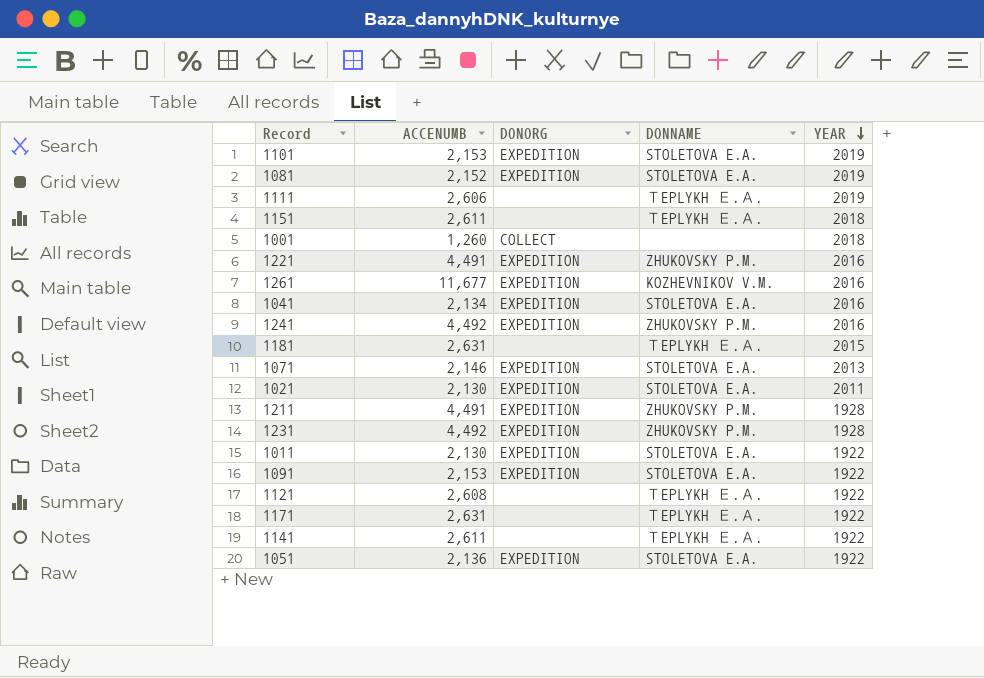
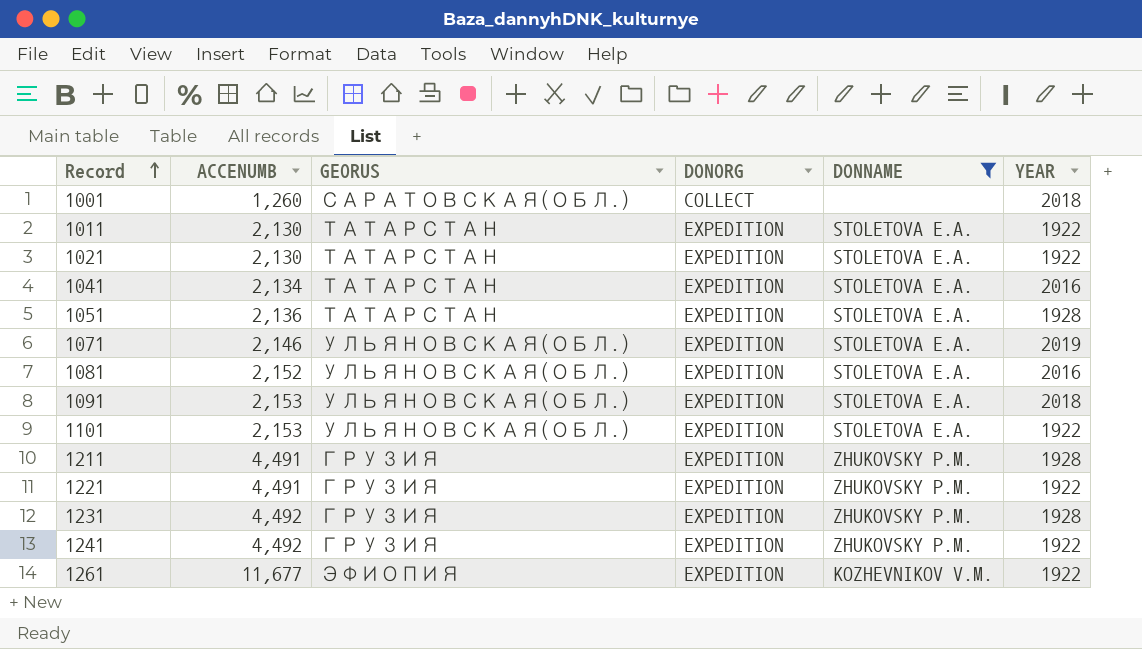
filter: none -> DONNAME != ТEPLYKH Е.А.
row order: YEAR descending -> Record ascending
column GEORUS | position: none -> 3
1021 | YEAR: 2011 -> 1922
1051 | YEAR: 1922 -> 1928
1071 | YEAR: 2013 -> 2019
1081 | YEAR: 2019 -> 2016
1091 | YEAR: 1922 -> 2018
1101 | YEAR: 2019 -> 1922
1221 | YEAR: 2016 -> 1922
1241 | YEAR: 2016 -> 1922
1261 | YEAR: 2016 -> 1922

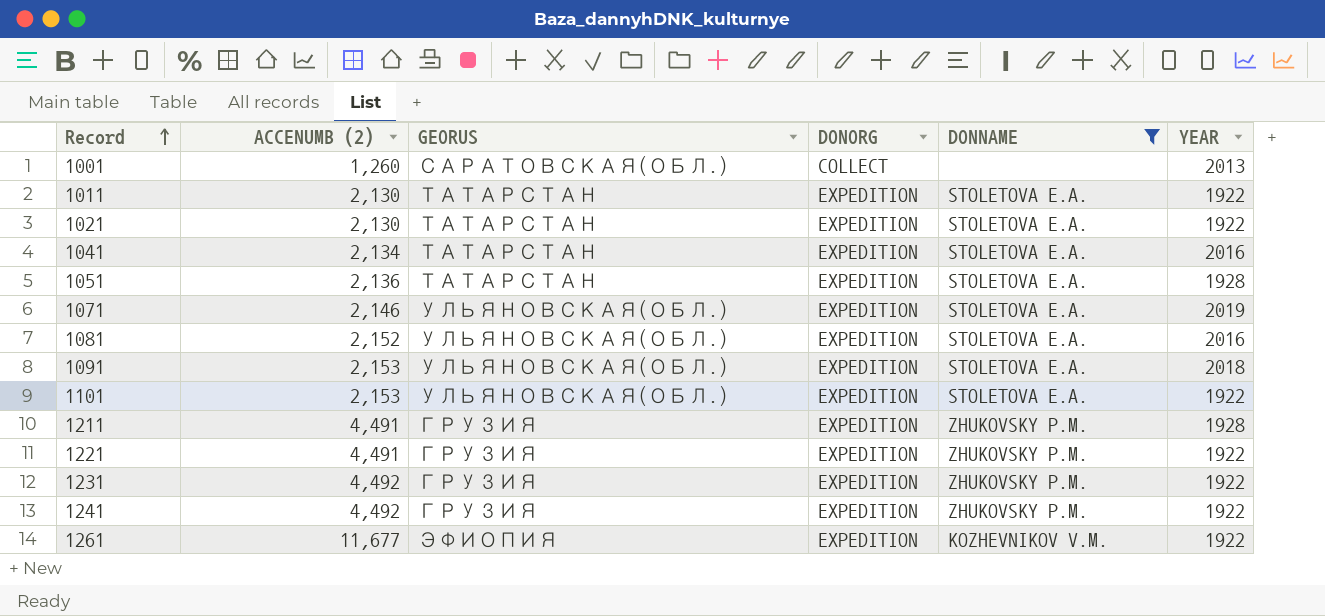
column name: ACCENUMB -> ACCENUMB (2)
1001 | YEAR: 2018 -> 2013
1231 | YEAR: 1928 -> 1922

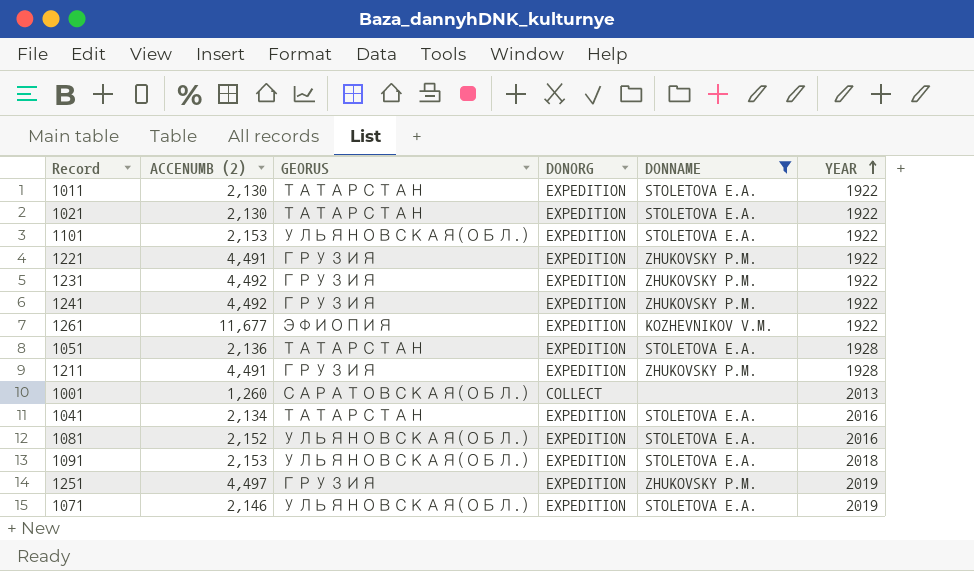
row order: Record ascending -> YEAR ascending
row 1251: none -> 4,497 | ГРУЗИЯ | EXPEDITION | ZHUKOVSKY P.M. | 2019

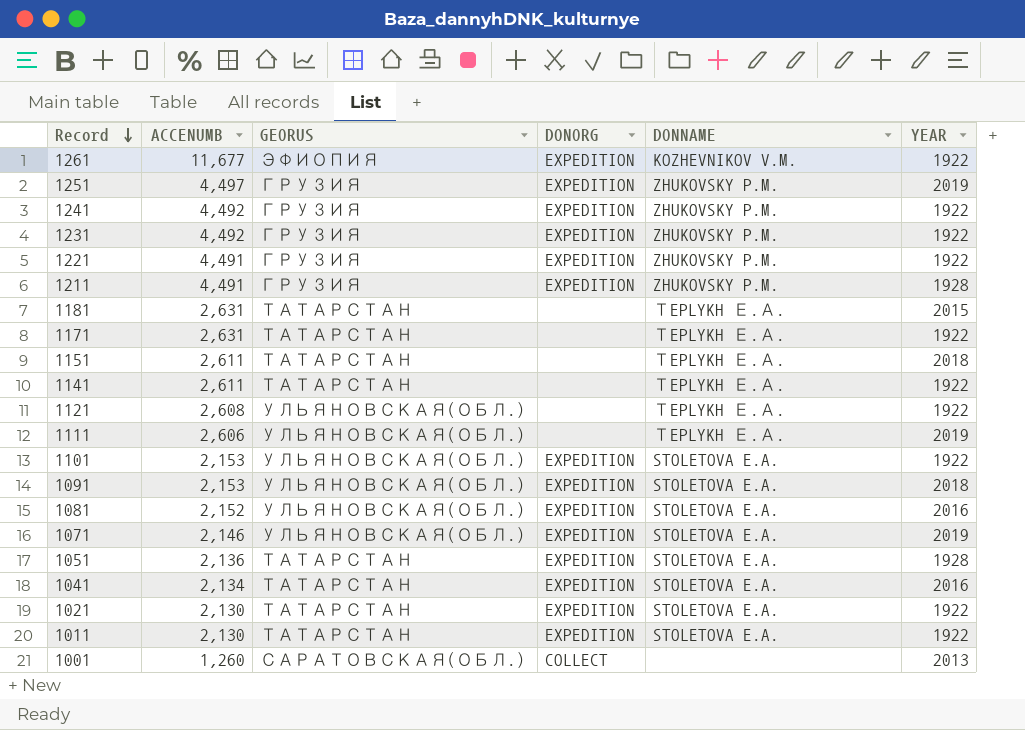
filter: DONNAME != ТEPLYKH Е.А. -> none
row order: YEAR ascending -> Record descending
column name: ACCENUMB (2) -> ACCENUMB

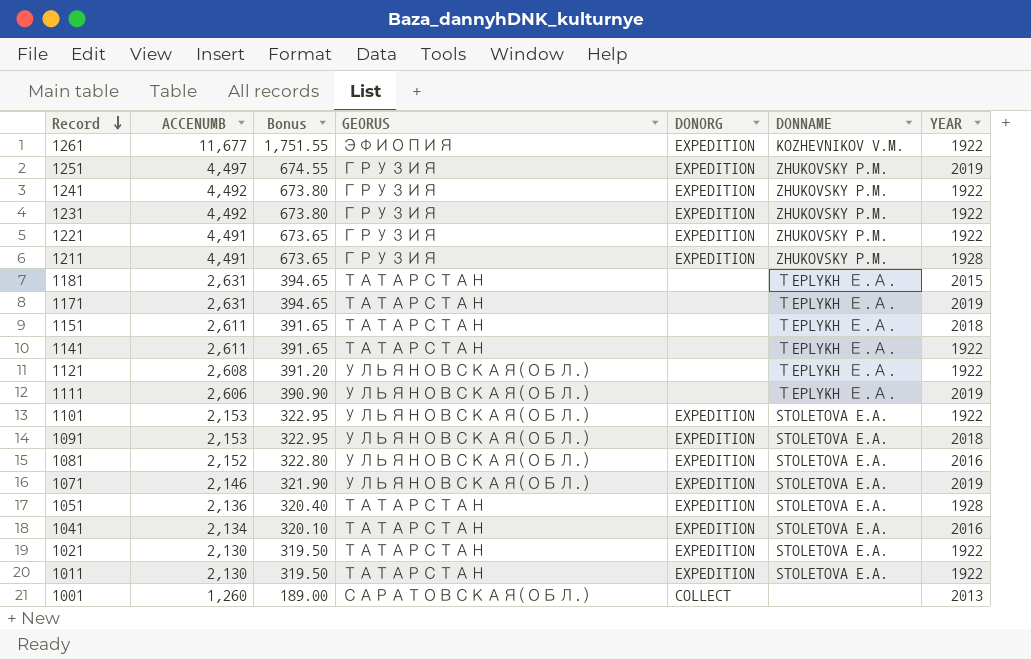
column Bonus | formula: none -> [ACCENUMB] * 0.15
1171 | YEAR: 1922 -> 2019

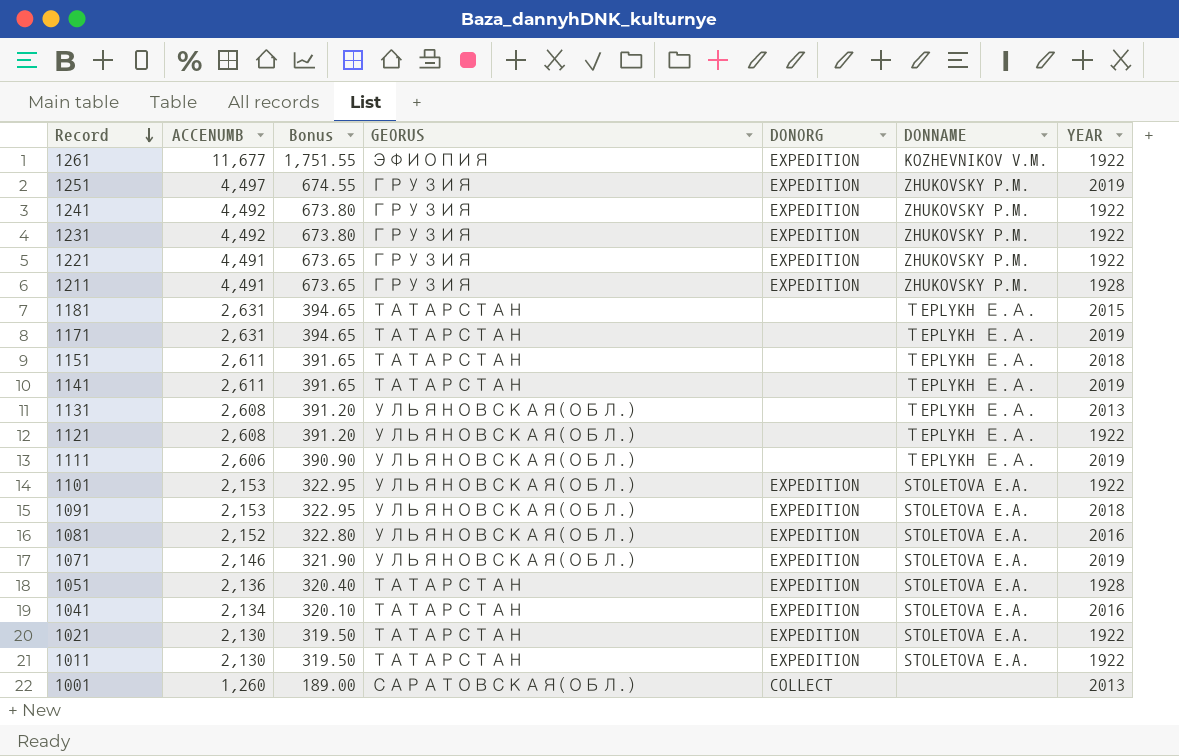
1141 | YEAR: 1922 -> 2019
row 1131: none -> 2,608 | 391.20 | УЛЬЯНОВСКАЯ(ОБЛ.) | none | ТEPLYKH Е.А. | 2013

